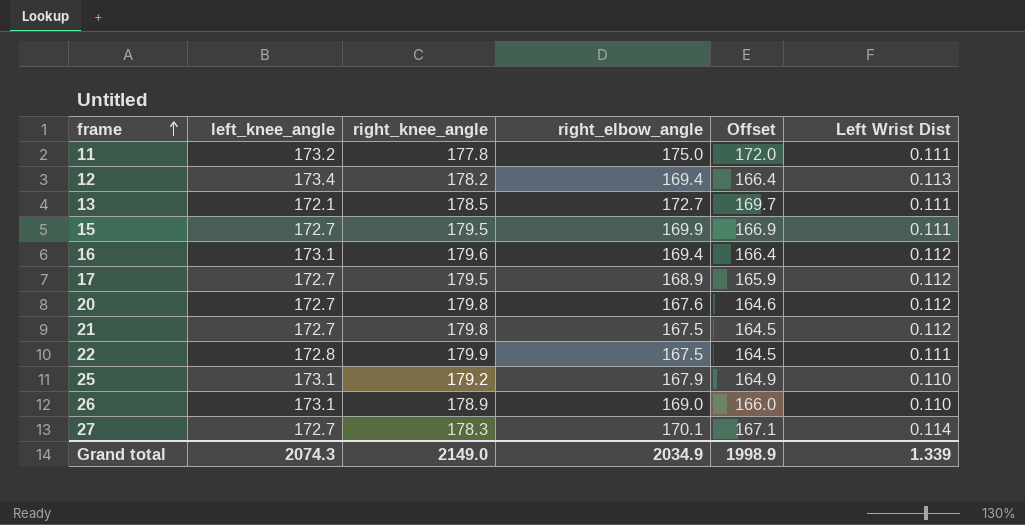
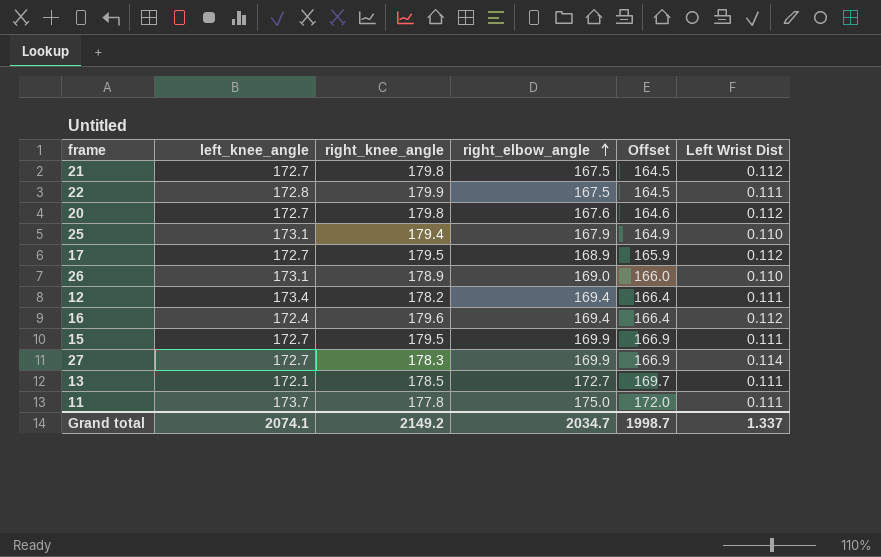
row order: frame ascending -> right_elbow_angle ascending
25 | right_knee_angle: 179.2 -> 179.4
12 | Left Wrist Dist: 0.113 -> 0.111
16 | left_knee_angle: 173.1 -> 172.4
27 | right_elbow_angle: 170.1 -> 169.9
27 | Offset: 167.1 -> 166.9
11 | left_knee_angle: 173.2 -> 173.7
Grand total | left_knee_angle: 2074.3 -> 2074.1
Grand total | right_knee_angle: 2149.0 -> 2149.2
Grand total | right_elbow_angle: 2034.9 -> 2034.7
Grand total | Offset: 1998.9 -> 1998.7
Grand total | Left Wrist Dist: 1.339 -> 1.337

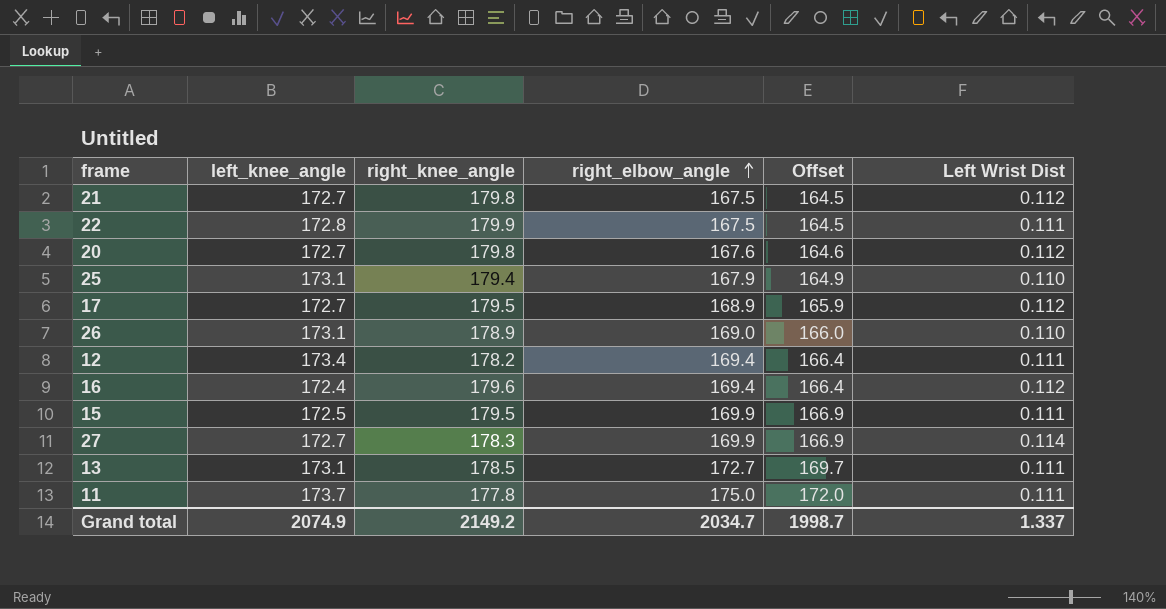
15 | left_knee_angle: 172.7 -> 172.5
13 | left_knee_angle: 172.1 -> 173.1
Grand total | left_knee_angle: 2074.1 -> 2074.9

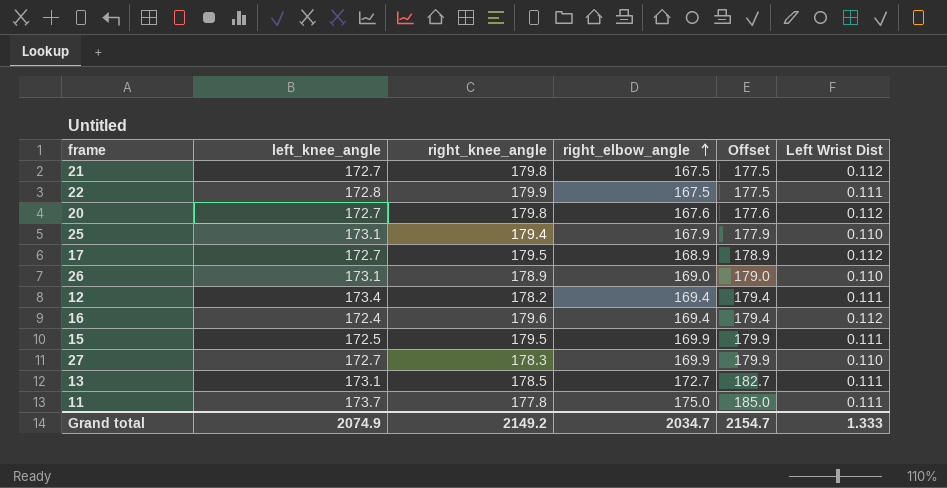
column Offset | formula: [right_elbow_angle] - 3 -> [right_elbow_angle] + 10
27 | Left Wrist Dist: 0.114 -> 0.110
Grand total | Offset: 1998.7 -> 2154.7
Grand total | Left Wrist Dist: 1.337 -> 1.333

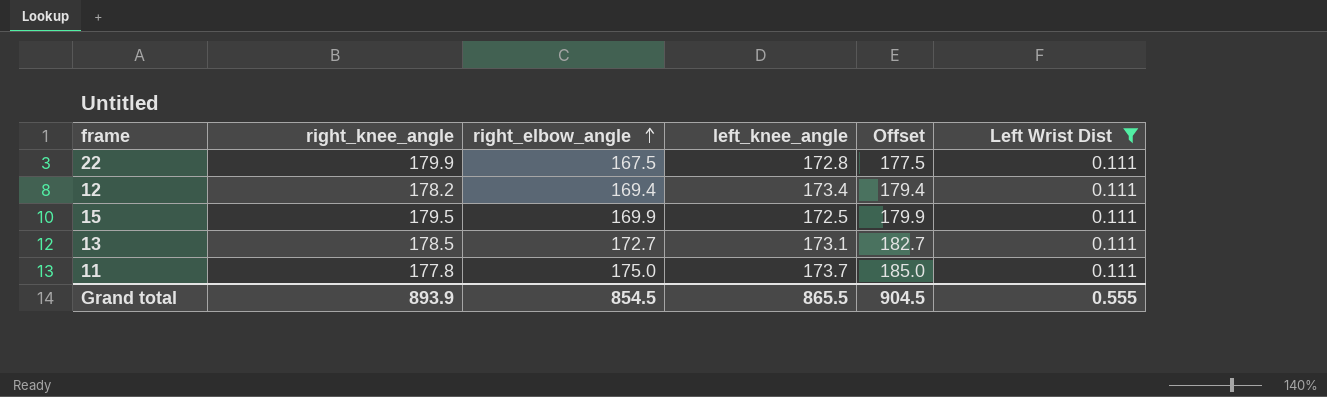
filter: none -> Left Wrist Dist = 0.111
column left_knee_angle | position: 2 -> 4
Grand total | right_knee_angle: 2149.2 -> 893.9
Grand total | right_elbow_angle: 2034.7 -> 854.5
Grand total | left_knee_angle: 2074.9 -> 865.5
Grand total | Offset: 2154.7 -> 904.5
Grand total | Left Wrist Dist: 1.333 -> 0.555

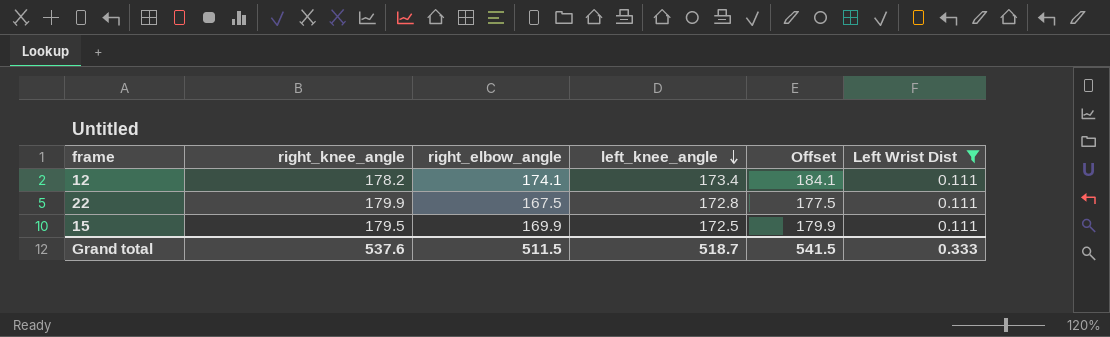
row order: right_elbow_angle ascending -> left_knee_angle descending
row 13: 178.5 | 172.7 | 173.1 | 182.7 | 0.111 -> none
row 11: 177.8 | 175.0 | 173.7 | 185.0 | 0.111 -> none
12 | right_elbow_angle: 169.4 -> 174.1
12 | Offset: 179.4 -> 184.1
Grand total | right_knee_angle: 893.9 -> 537.6
Grand total | right_elbow_angle: 854.5 -> 511.5
Grand total | left_knee_angle: 865.5 -> 518.7
Grand total | Offset: 904.5 -> 541.5
Grand total | Left Wrist Dist: 0.555 -> 0.333

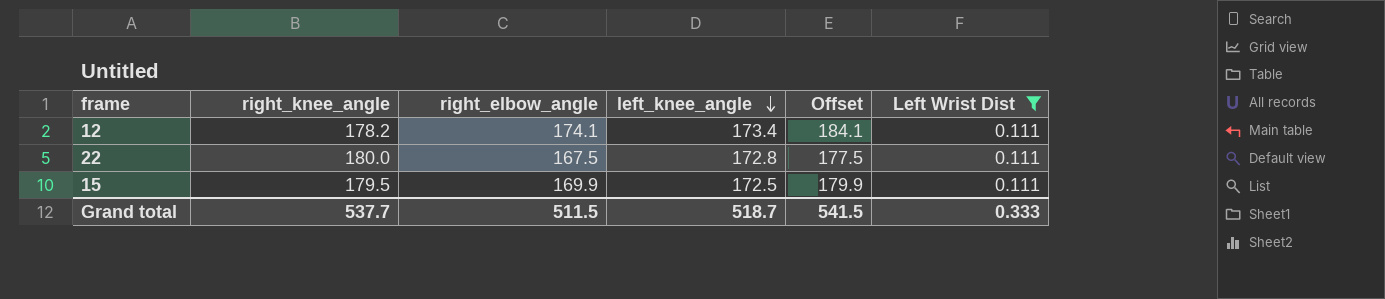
22 | right_knee_angle: 179.9 -> 180.0
Grand total | right_knee_angle: 537.6 -> 537.7

